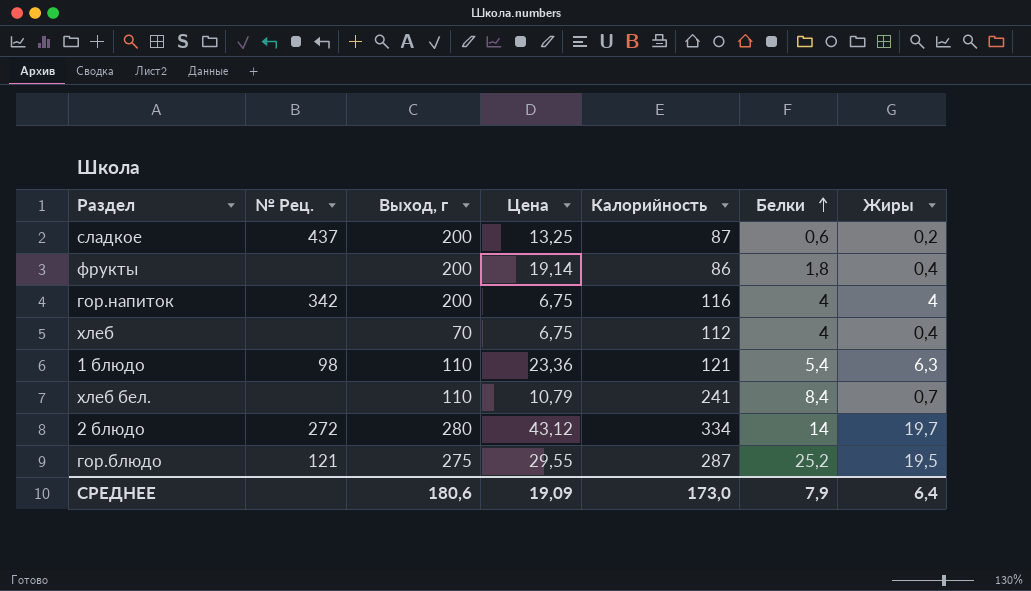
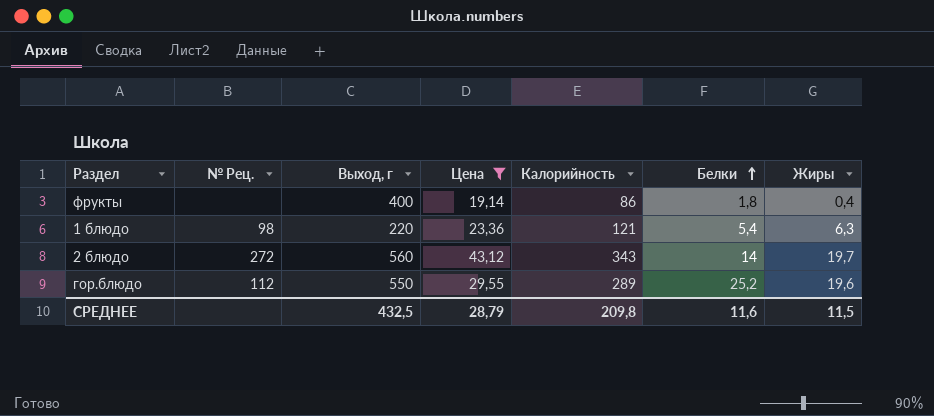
filter: none -> Цена >= 19,14
фрукты | Выход, г: 200 -> 400
1 блюдо | Выход, г: 110 -> 220
2 блюдо | Выход, г: 280 -> 560
2 блюдо | Калорийность: 334 -> 343
гор.блюдо | № Рец.: 121 -> 112
гор.блюдо | Выход, г: 275 -> 550
гор.блюдо | Калорийность: 287 -> 289
гор.блюдо | Жиры: 19,5 -> 19,6
СРЕДНЕЕ | Выход, г: 180,6 -> 432,5
СРЕДНЕЕ | Цена: 19,09 -> 28,79
СРЕДНЕЕ | Калорийность: 173,0 -> 209,8
СРЕДНЕЕ | Белки: 7,9 -> 11,6
СРЕДНЕЕ | Жиры: 6,4 -> 11,5

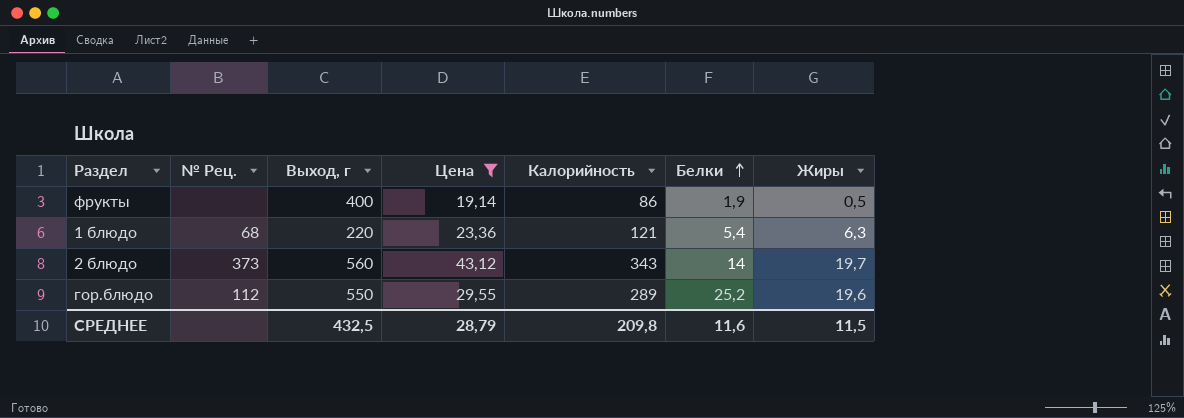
фрукты | Белки: 1,8 -> 1,9
фрукты | Жиры: 0,4 -> 0,5
1 блюдо | № Рец.: 98 -> 68
2 блюдо | № Рец.: 272 -> 373

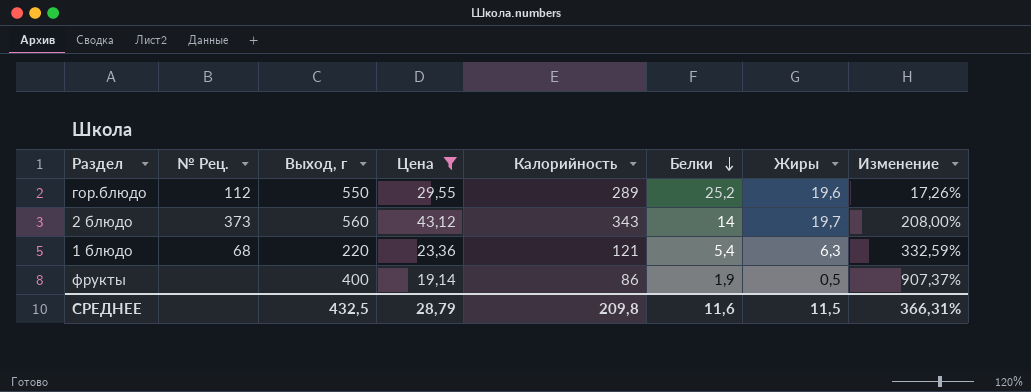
row order: Белки ascending -> Белки descending
column Изменение | formula: none -> ([Цена] - [Белки]) / [Белки]

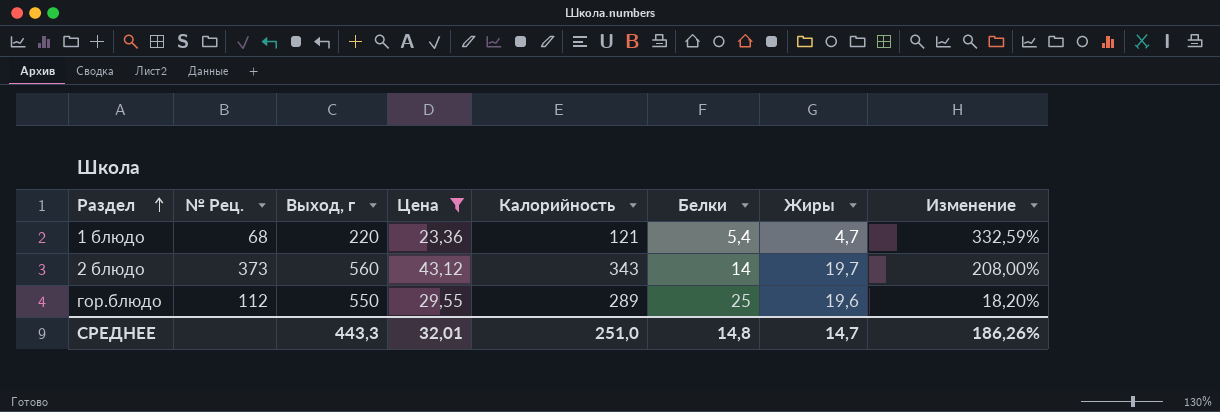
row order: Белки descending -> Раздел ascending
row фрукты: none | 400 | 19,14 | 86 | 1,9 | 0,5 | 907,37% -> none
1 блюдо | Жиры: 6,3 -> 4,7
гор.блюдо | Белки: 25,2 -> 25
гор.блюдо | Изменение: 17,26% -> 18,20%
СРЕДНЕЕ | Выход, г: 432,5 -> 443,3
СРЕДНЕЕ | Цена: 28,79 -> 32,01
СРЕДНЕЕ | Калорийность: 209,8 -> 251,0
СРЕДНЕЕ | Белки: 11,6 -> 14,8
СРЕДНЕЕ | Жиры: 11,5 -> 14,7
СРЕДНЕЕ | Изменение: 366,31% -> 186,26%

